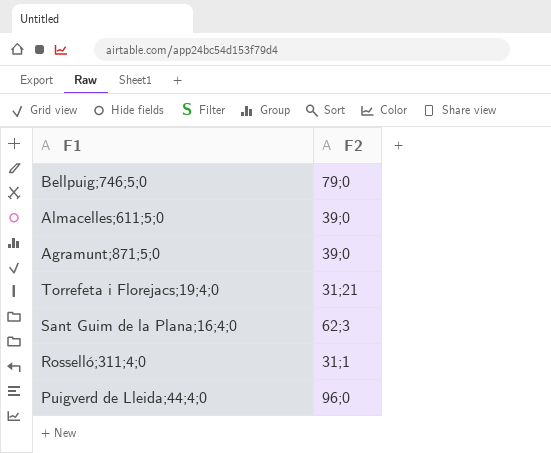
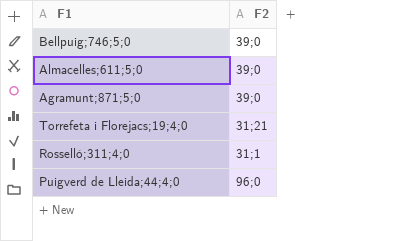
row Sant Guim de la Plana;16;4;0: 62;3 -> none
Bellpuig;746;5;0 | F2: 79;0 -> 39;0

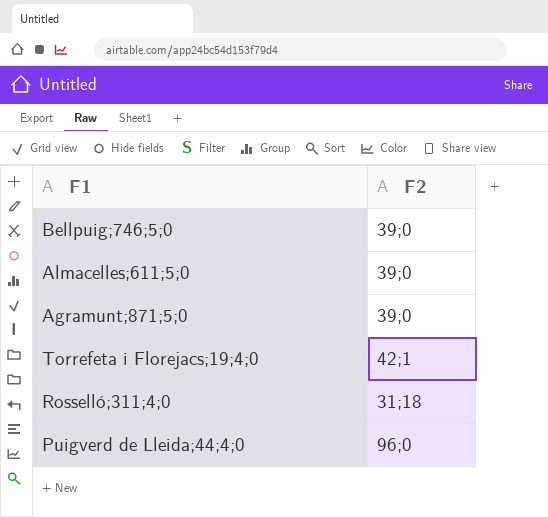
Torrefeta i Florejacs;19;4;0 | F2: 31;21 -> 42;1
Rosselló;311;4;0 | F2: 31;1 -> 31;18

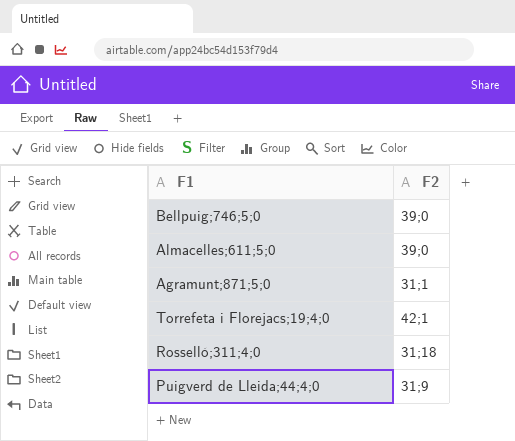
Agramunt;871;5;0 | F2: 39;0 -> 31;1
Puigverd de Lleida;44;4;0 | F2: 96;0 -> 31;9

